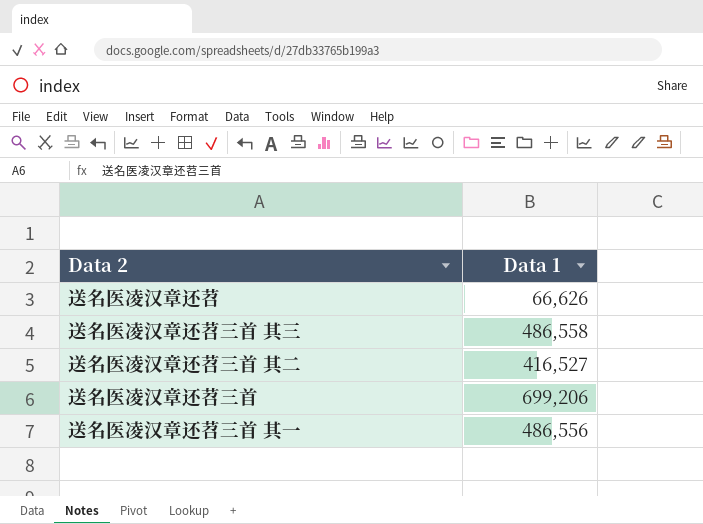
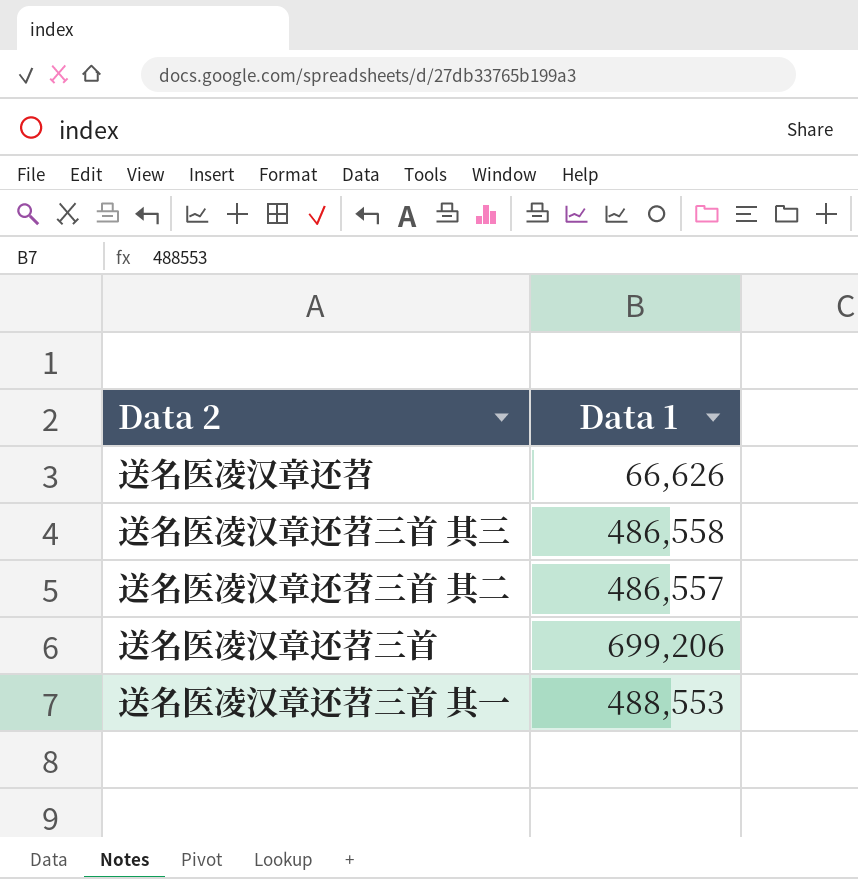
送名医凌汉章还苕三首 其二 | Data 1: 416,527 -> 486,557
送名医凌汉章还苕三首 其一 | Data 1: 486,556 -> 488,553

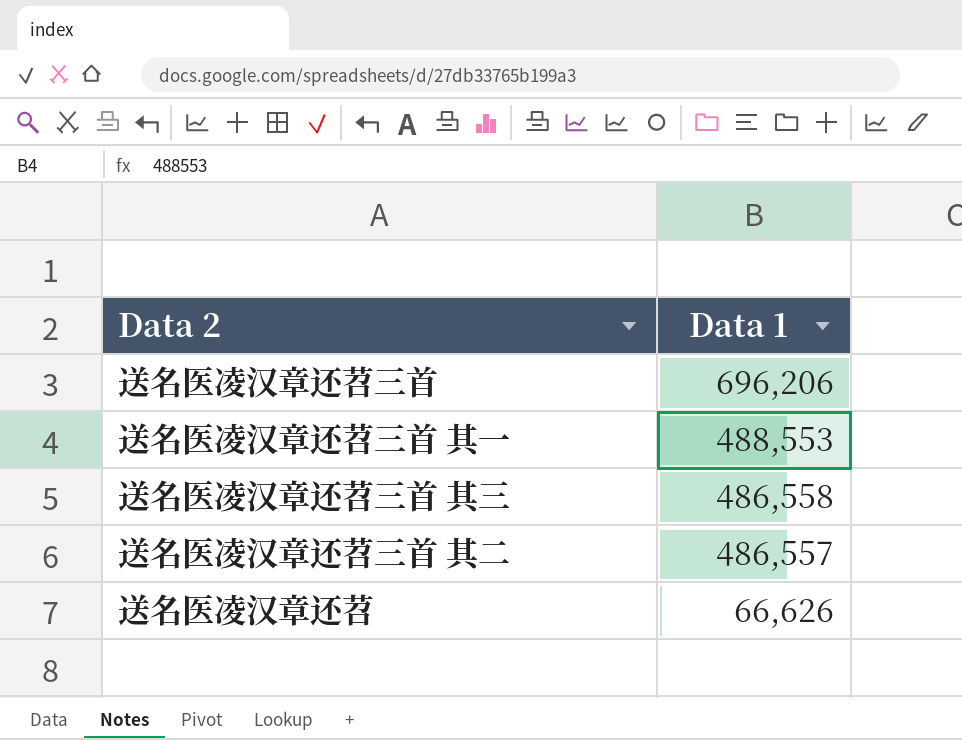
row order: none -> Data 1 descending
送名医凌汉章还苕三首 | Data 1: 699,206 -> 696,206

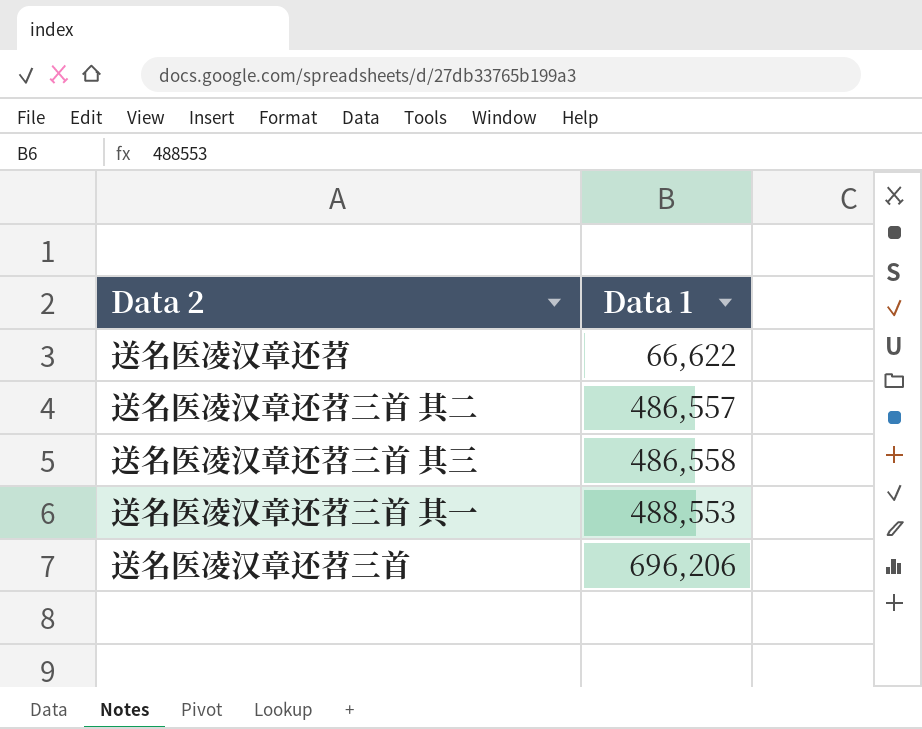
row order: Data 1 descending -> Data 1 ascending
送名医凌汉章还苕 | Data 1: 66,626 -> 66,622

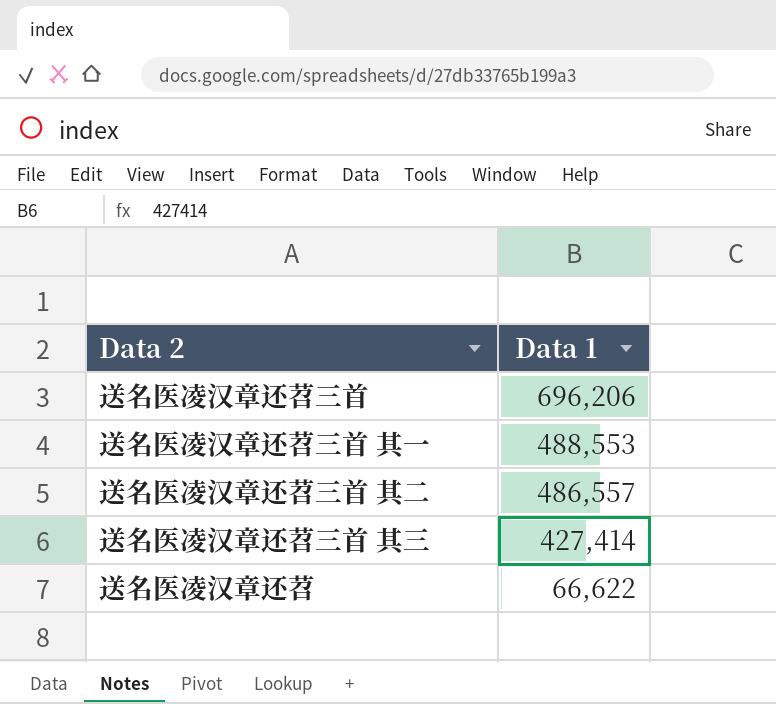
row order: Data 1 ascending -> Data 1 descending
送名医凌汉章还苕三首 其三 | Data 1: 486,558 -> 427,414

